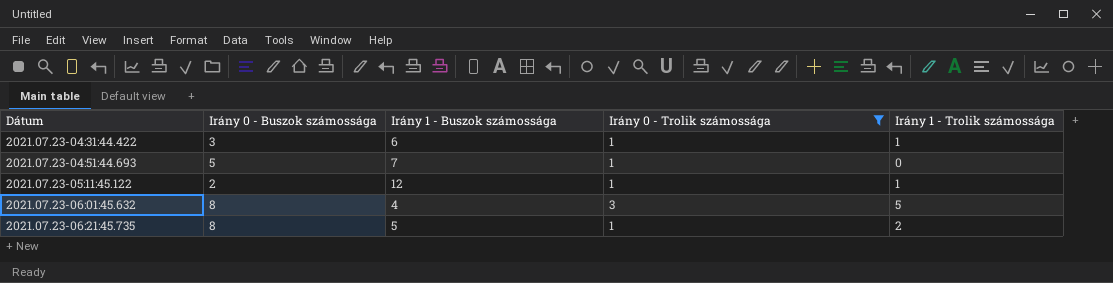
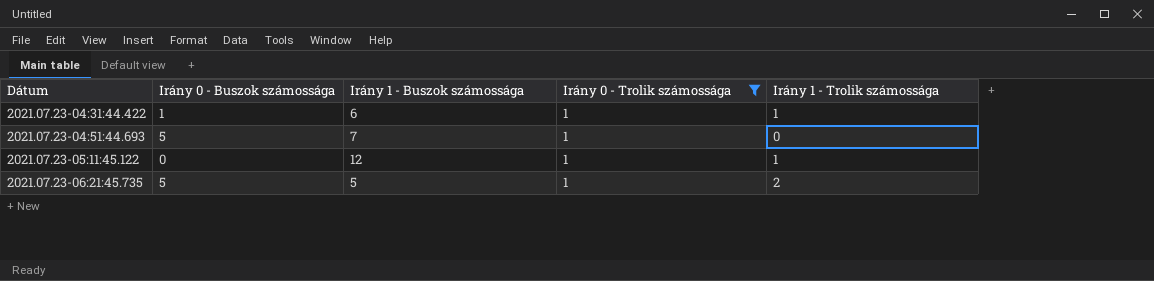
row 2021.07.23-06:01:45.632: 8 | 4 | 3 | 5 -> none
2021.07.23-04:31:44.422 | Irány 0 - Buszok számossága: 3 -> 1
2021.07.23-05:11:45.122 | Irány 0 - Buszok számossága: 2 -> 0
2021.07.23-06:21:45.735 | Irány 0 - Buszok számossága: 8 -> 5

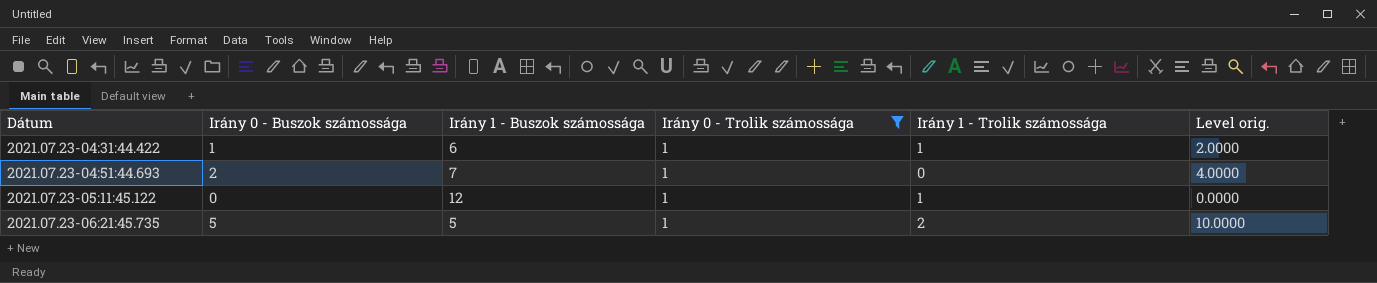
column Level orig. | formula: none -> [Irány 0 - Buszok számossága] * 2
2021.07.23-04:51:44.693 | Irány 0 - Buszok számossága: 5 -> 2

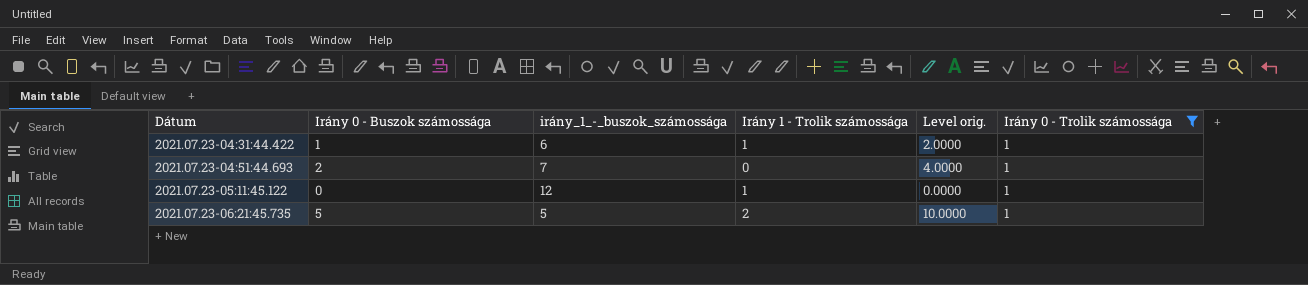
column name: Irány 1 - Buszok számossága -> irány_1_-_buszok_számossága
column Irány 0 - Trolik számossága | position: 4 -> 6

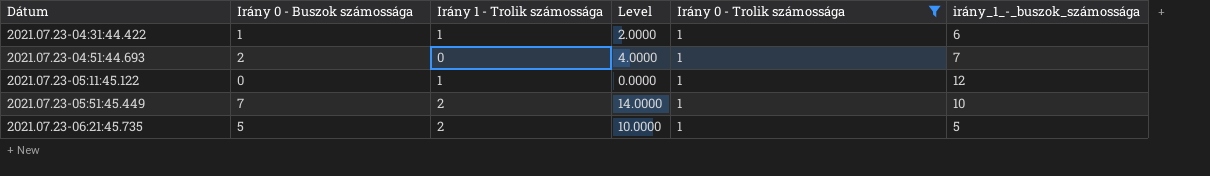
column name: Level orig. -> Level
column irány_1_-_buszok_számossága | position: 3 -> 6
row 2021.07.23-05:51:45.449: none -> 7 | 2 | 14.0000 | 1 | 10

